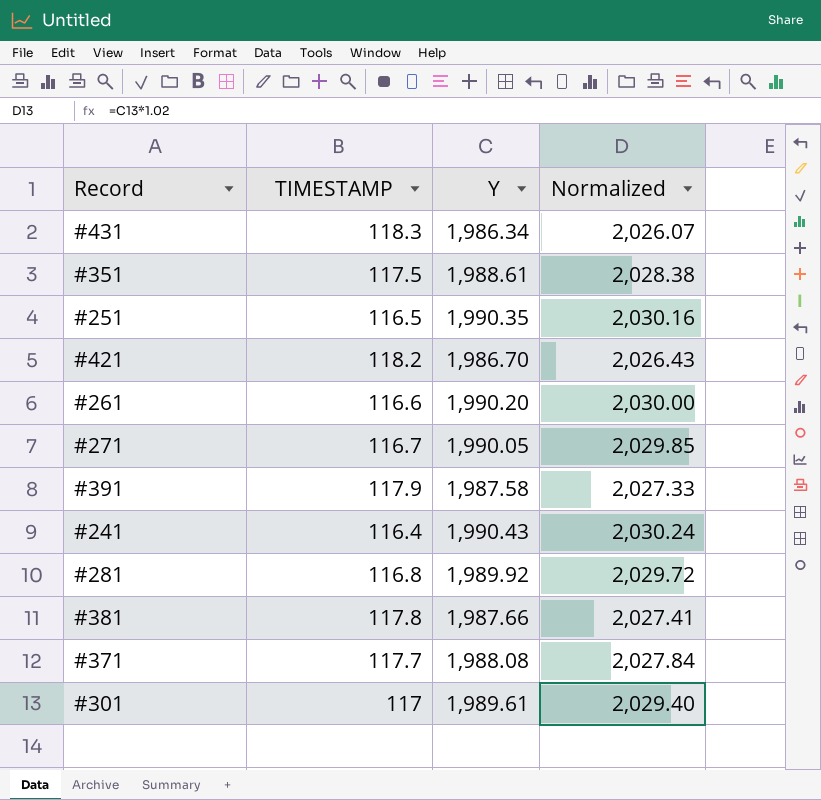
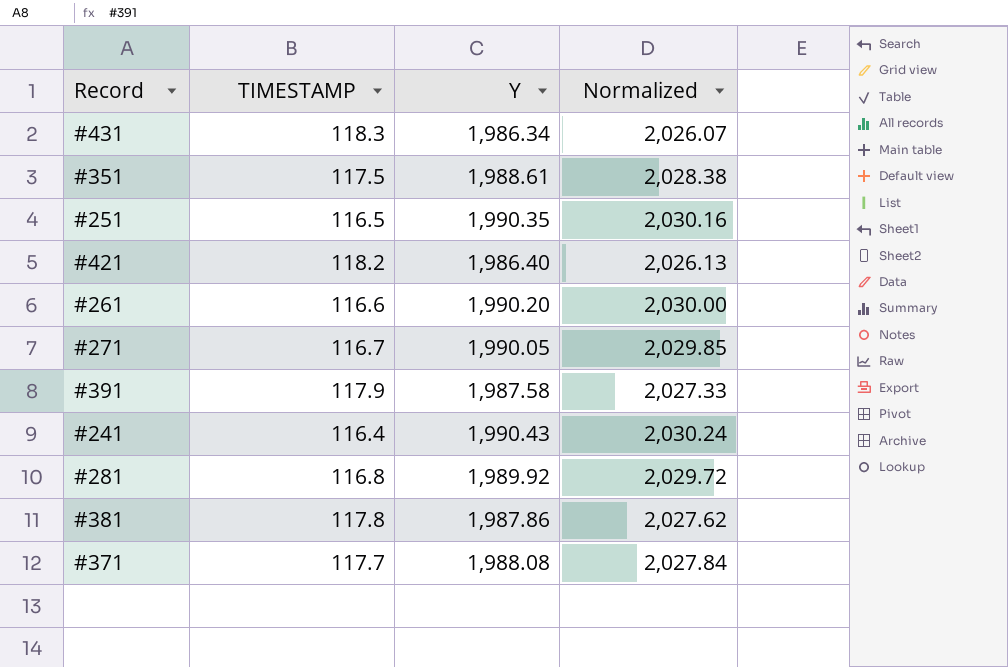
row #301: 117 | 1,989.61 | 2,029.40 -> none
#421 | Y: 1,986.70 -> 1,986.40
#421 | Normalized: 2,026.43 -> 2,026.13
#381 | Y: 1,987.66 -> 1,987.86
#381 | Normalized: 2,027.41 -> 2,027.62

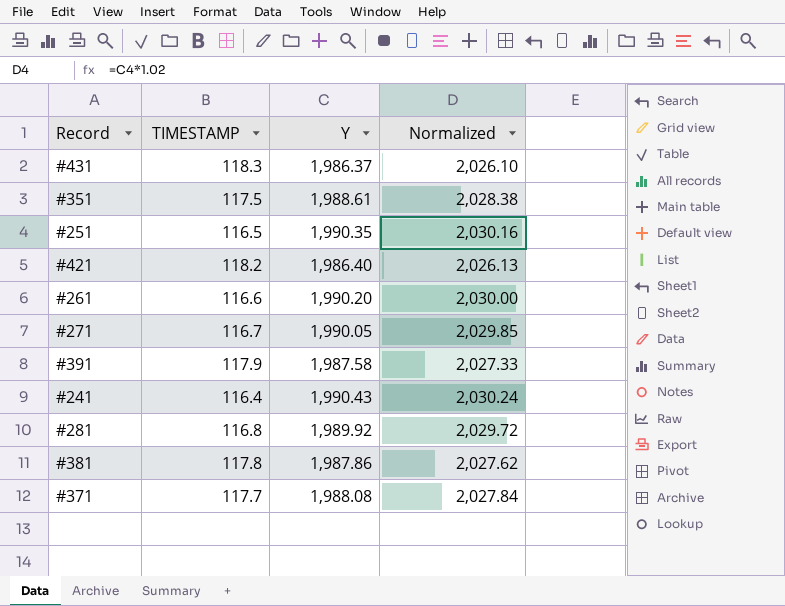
#431 | Y: 1,986.34 -> 1,986.37
#431 | Normalized: 2,026.07 -> 2,026.10

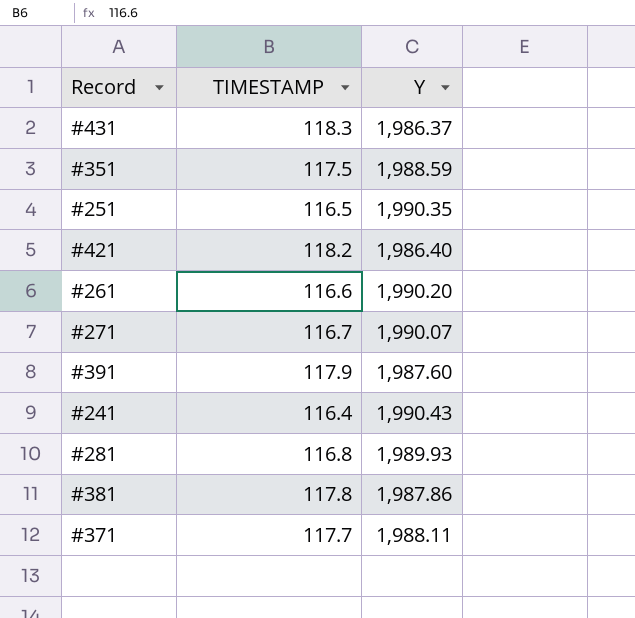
column Normalized | formula: [Y] * 1.02 -> none
#351 | Y: 1,988.61 -> 1,988.59
#271 | Y: 1,990.05 -> 1,990.07
#391 | Y: 1,987.58 -> 1,987.60
#281 | Y: 1,989.92 -> 1,989.93
#371 | Y: 1,988.08 -> 1,988.11

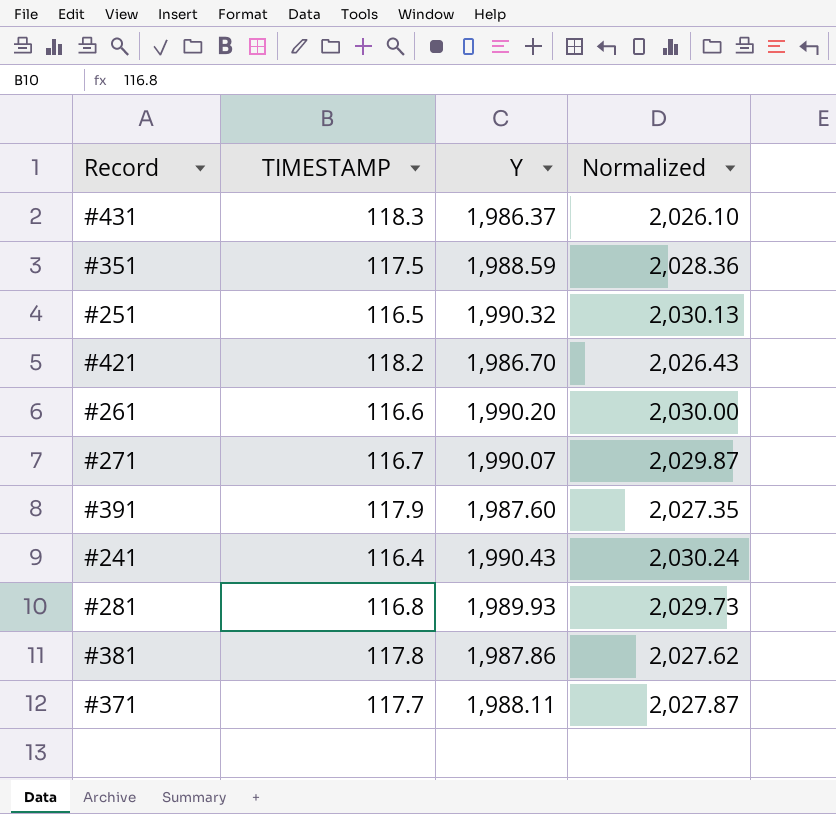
column Normalized | formula: none -> [Y] * 1.02
#251 | Y: 1,990.35 -> 1,990.32
#421 | Y: 1,986.40 -> 1,986.70

